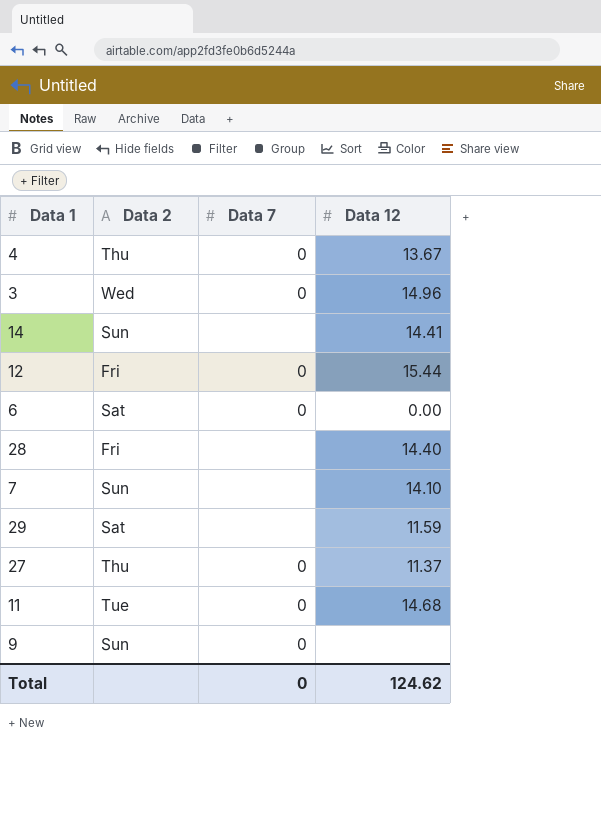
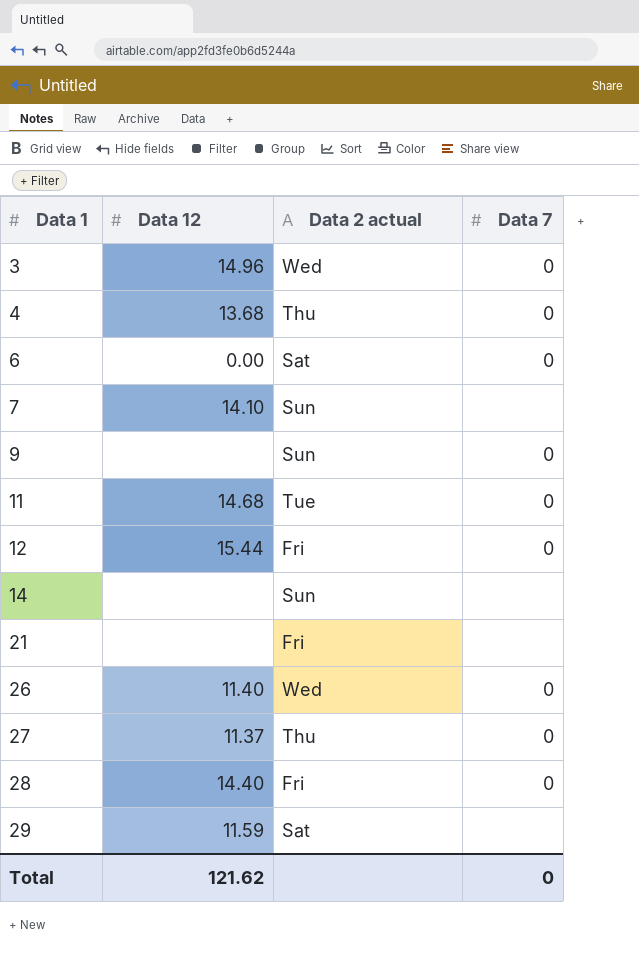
row order: none -> Data 1 ascending
column Data 12 | position: 4 -> 2
column name: Data 2 -> Data 2 actual
4 | Data 12: 13.67 -> 13.68
14 | Data 12: 14.41 -> none
row 21: none -> none | Fri | none
row 26: none -> 11.40 | Wed | 0
28 | Data 7: none -> 0
Total | Data 12: 124.62 -> 121.62

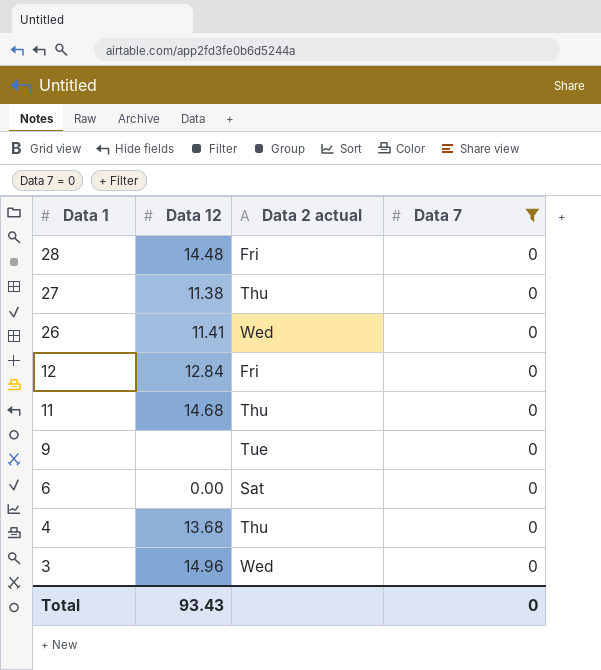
filter: none -> Data 7 = 0
row order: Data 1 ascending -> Data 1 descending
28 | Data 12: 14.40 -> 14.48
27 | Data 12: 11.37 -> 11.38
26 | Data 12: 11.40 -> 11.41
12 | Data 12: 15.44 -> 12.84
11 | Data 2 actual: Tue -> Thu
9 | Data 2 actual: Sun -> Tue
Total | Data 12: 121.62 -> 93.43

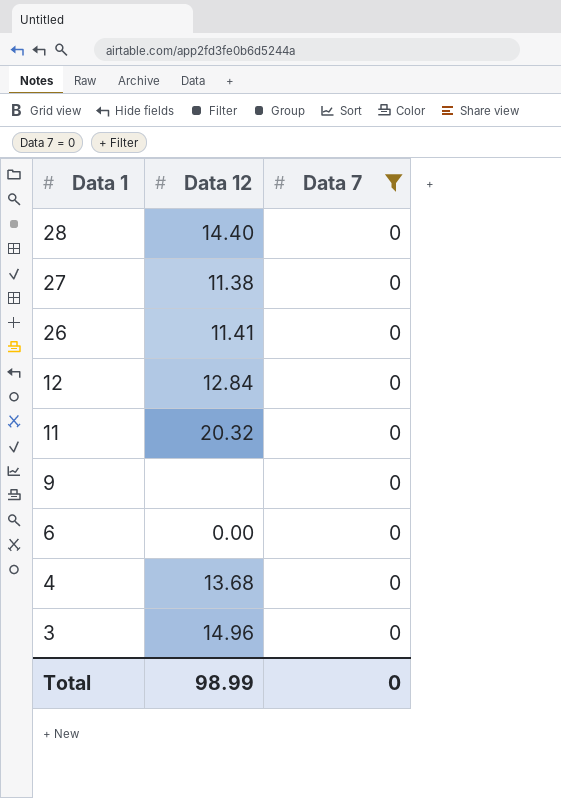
column Data 2 actual | position: 3 -> none
28 | Data 12: 14.48 -> 14.40
11 | Data 12: 14.68 -> 20.32
Total | Data 12: 93.43 -> 98.99

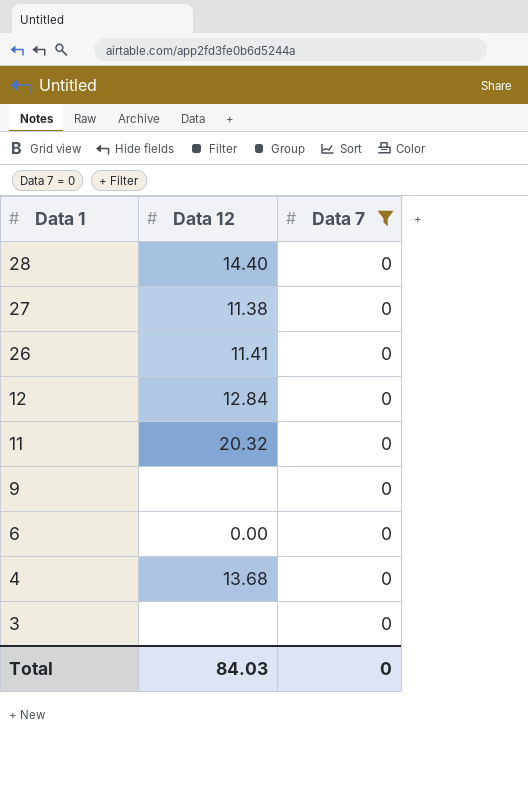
3 | Data 12: 14.96 -> none
Total | Data 12: 98.99 -> 84.03

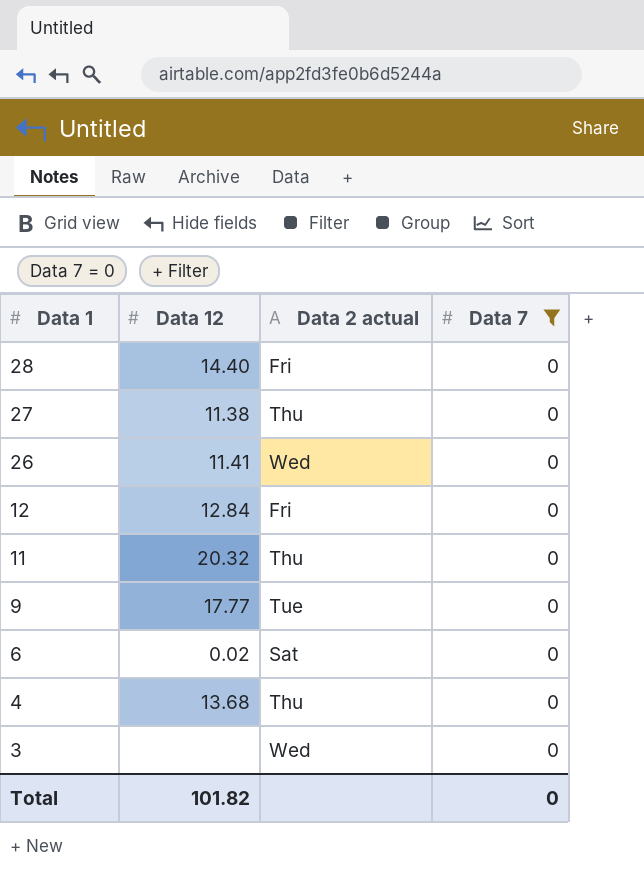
column Data 2 actual | position: none -> 3
9 | Data 12: none -> 17.77
6 | Data 12: 0.00 -> 0.02
Total | Data 12: 84.03 -> 101.82

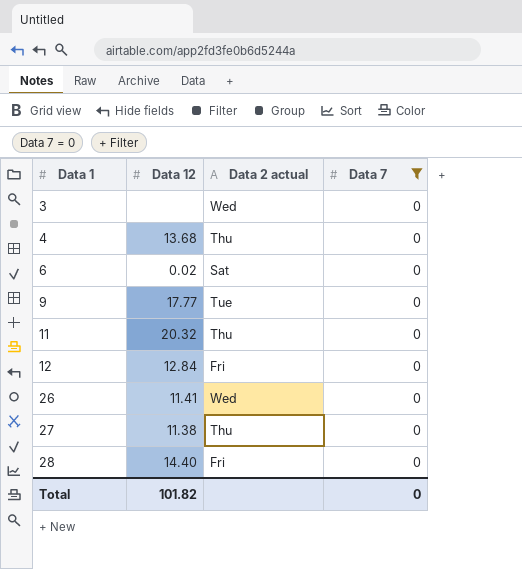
row order: Data 1 descending -> Data 1 ascending

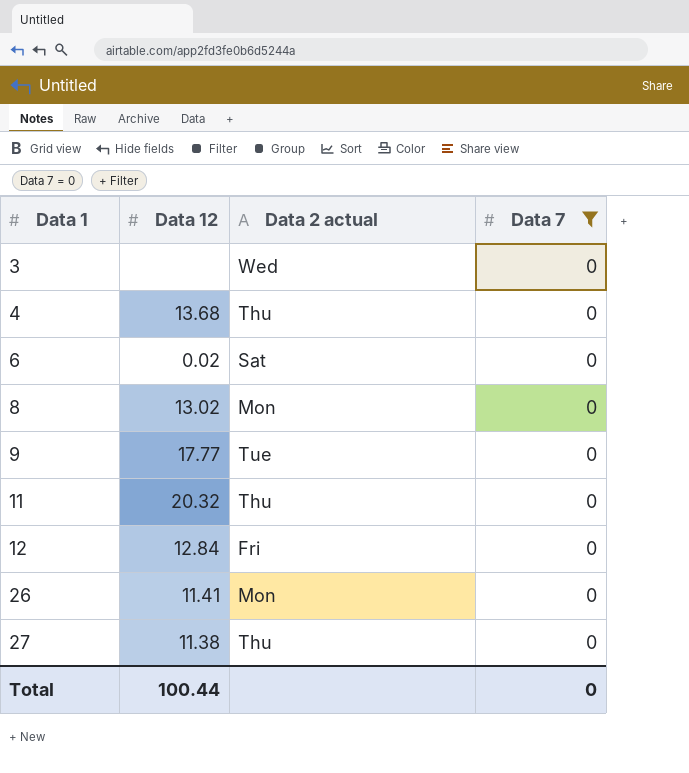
row 28: 14.40 | Fri | 0 -> none
row 8: none -> 13.02 | Mon | 0
26 | Data 2 actual: Wed -> Mon
Total | Data 12: 101.82 -> 100.44

